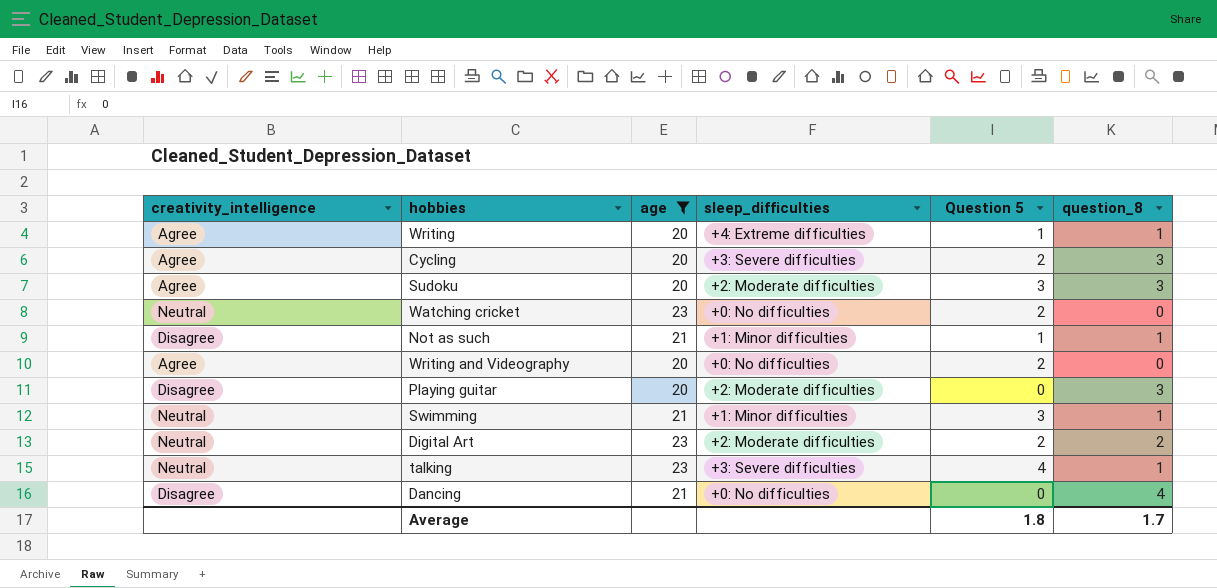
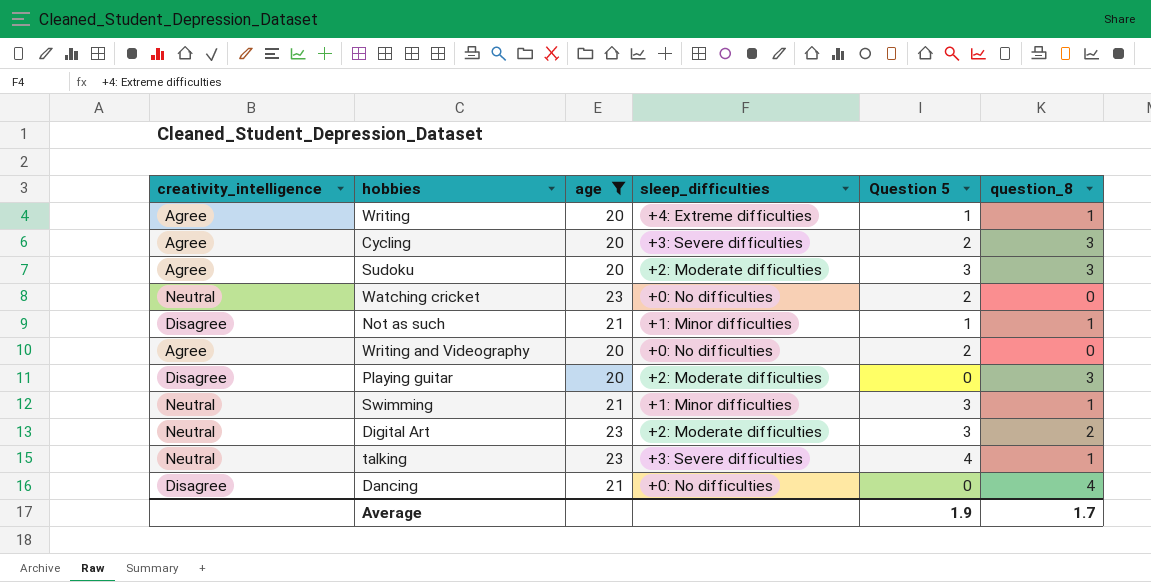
Digital Art | Question 5: 2 -> 3
Average | Question 5: 1.8 -> 1.9

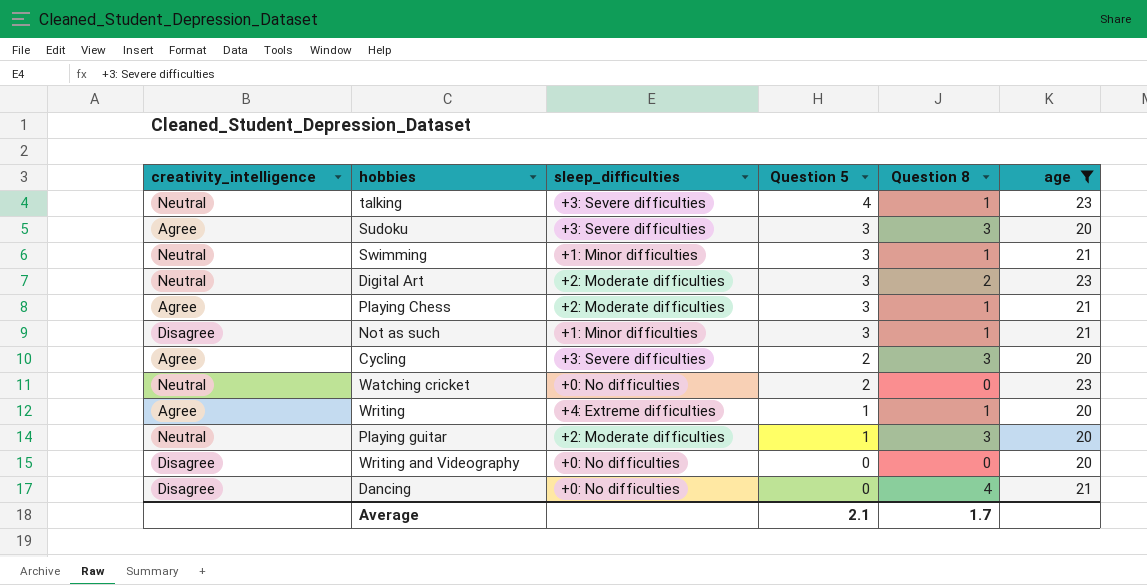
row order: none -> Question 5 descending
column name: question_8 -> Question 8
column age | position: 3 -> 6
Sudoku | sleep_difficulties: +2: Moderate difficulties -> +3: Severe difficulties
row Playing Chess: none -> Agree | +2: Moderate difficulties | 3 | 1 | 21
Not as such | Question 5: 1 -> 3
Playing guitar | creativity_intelligence: Disagree -> Neutral
Playing guitar | Question 5: 0 -> 1
Writing and Videography | creativity_intelligence: Agree -> Disagree
Writing and Videography | Question 5: 2 -> 0
Average | Question 5: 1.9 -> 2.1

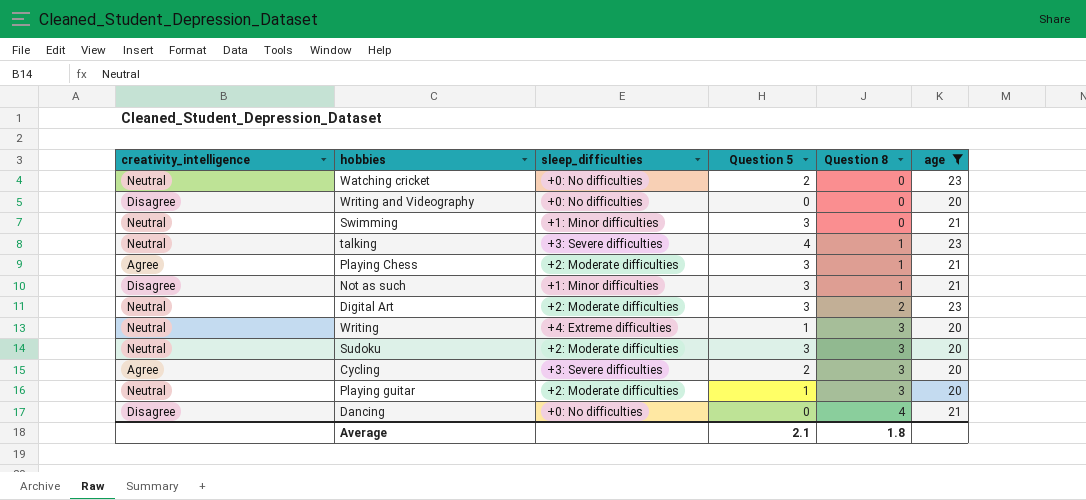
row order: Question 5 descending -> Question 8 ascending
Swimming | Question 8: 1 -> 0
Writing | creativity_intelligence: Agree -> Neutral
Writing | Question 8: 1 -> 3
Sudoku | creativity_intelligence: Agree -> Neutral
Sudoku | sleep_difficulties: +3: Severe difficulties -> +2: Moderate difficulties
Average | Question 8: 1.7 -> 1.8

